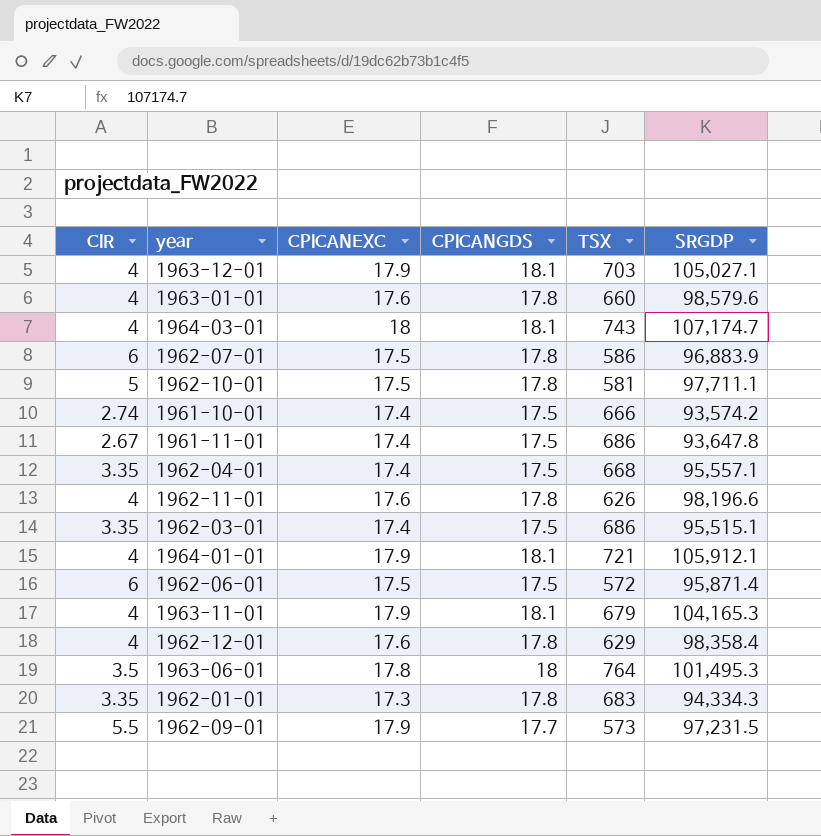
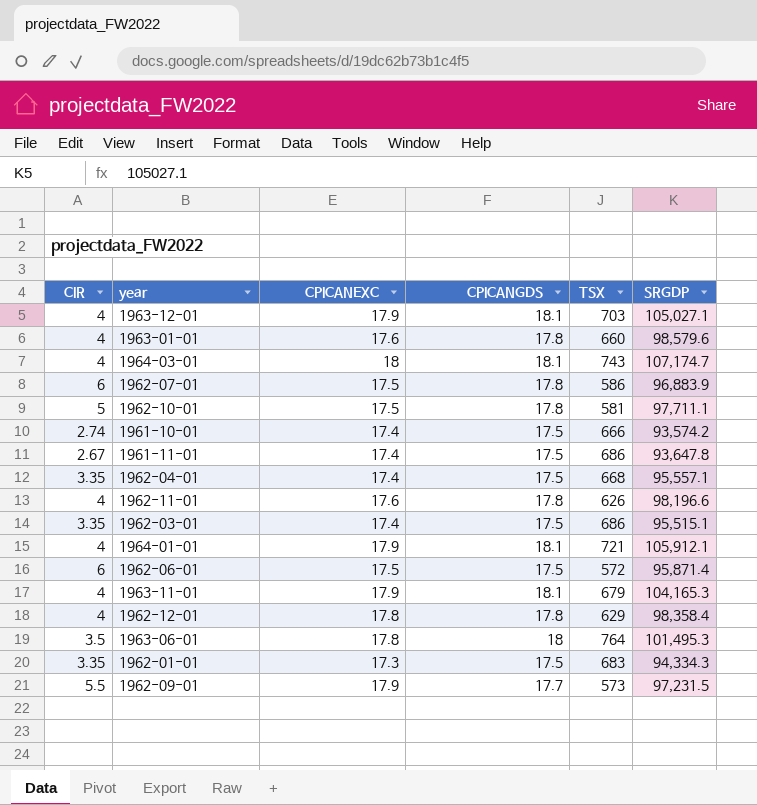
1962-12-01 | CPICANEXC: 17.6 -> 17.8
1962-01-01 | CPICANGDS: 17.8 -> 17.5

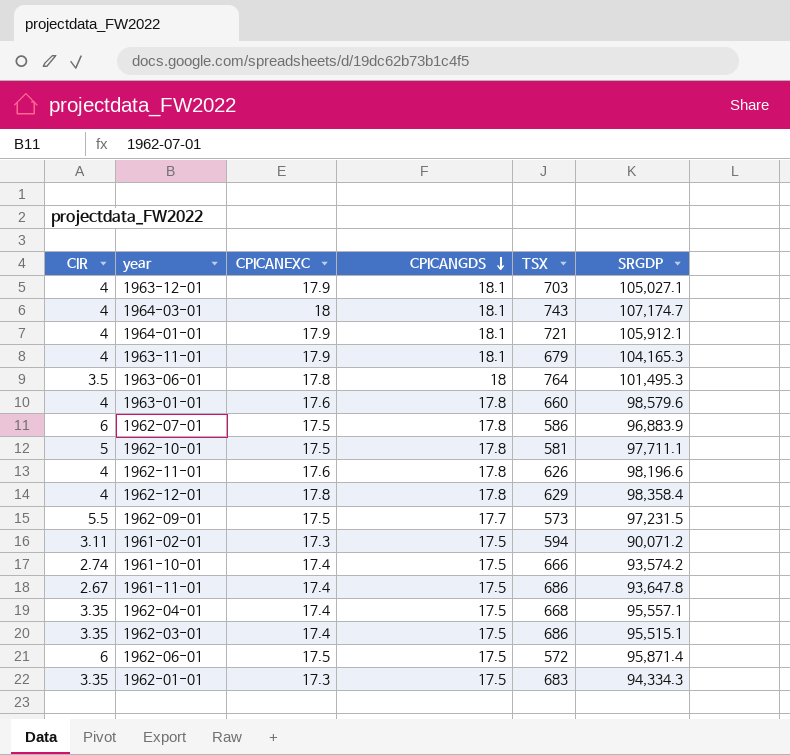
row order: none -> CPICANGDS descending
1962-09-01 | CPICANEXC: 17.9 -> 17.5
row 1961-02-01: none -> 3.11 | 17.3 | 17.5 | 594 | 90,071.2

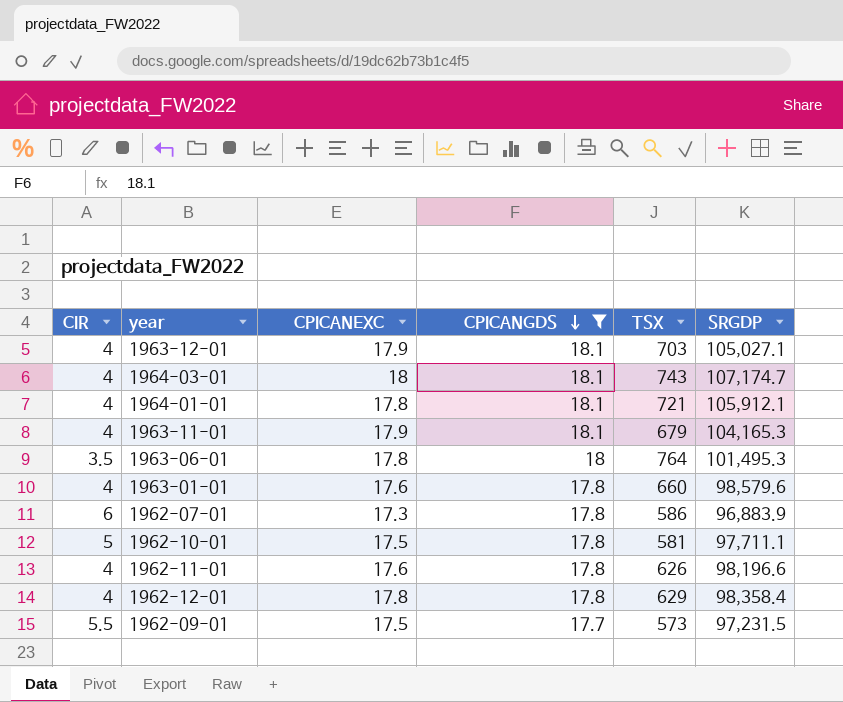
filter: none -> CPICANGDS != 17.5
1964-01-01 | CPICANEXC: 17.9 -> 17.8
1962-07-01 | CPICANEXC: 17.5 -> 17.3

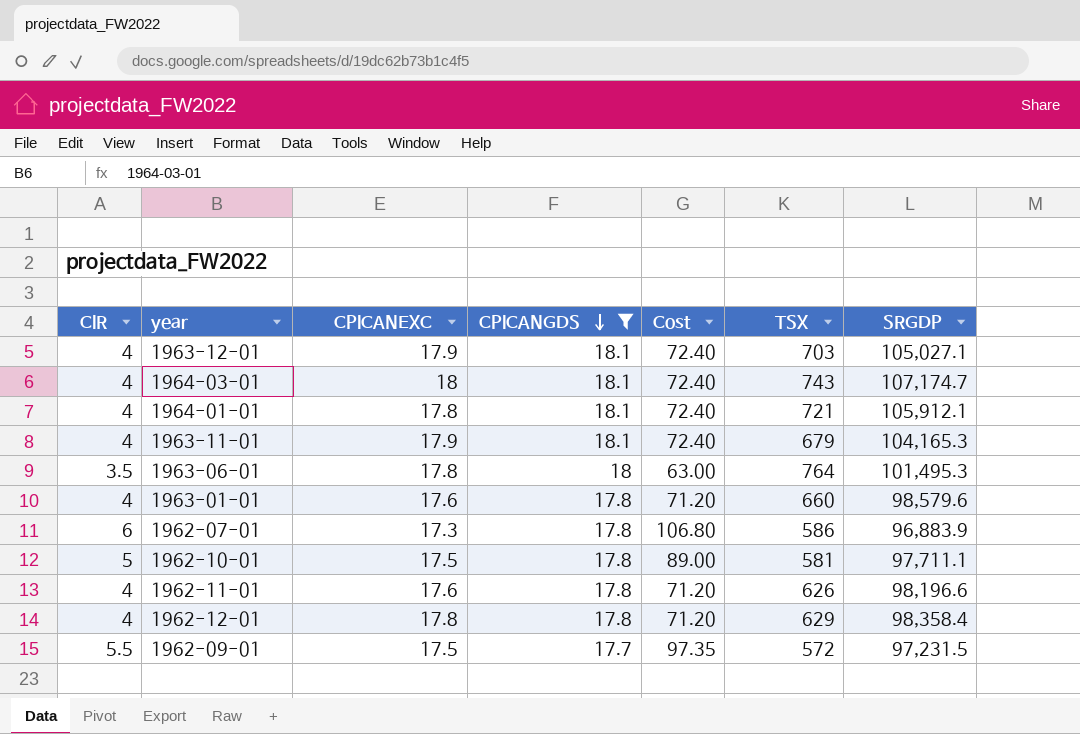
column Cost | formula: none -> [CIR] * [CPICANGDS]
1962-09-01 | TSX: 573 -> 572

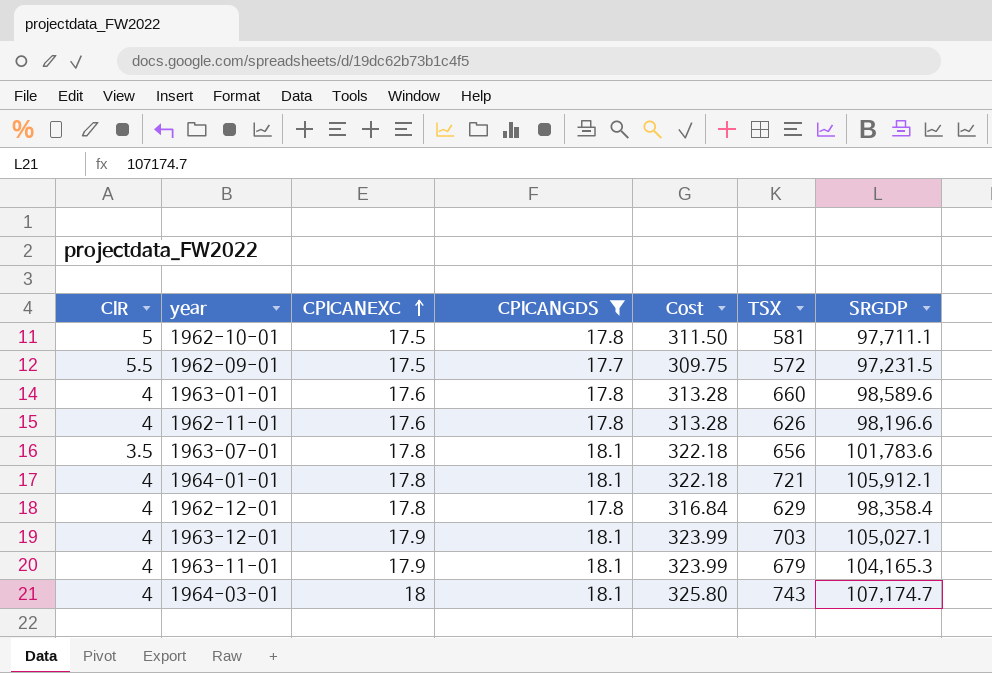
row order: CPICANGDS descending -> CPICANEXC ascending
column Cost | formula: [CIR] * [CPICANGDS] -> [CPICANEXC] * [CPICANGDS]
row 1963-06-01: 3.5 | 17.8 | 18 | 63.00 | 764 | 101,495.3 -> none
row 1962-07-01: 6 | 17.3 | 17.8 | 106.80 | 586 | 96,883.9 -> none
1963-01-01 | SRGDP: 98,579.6 -> 98,589.6
row 1963-07-01: none -> 3.5 | 17.8 | 18.1 | 322.18 | 656 | 101,783.6

